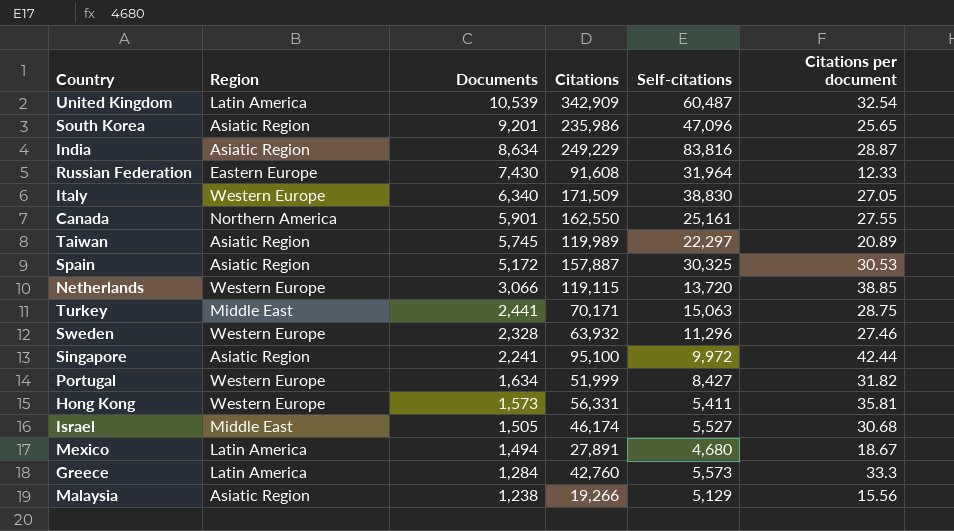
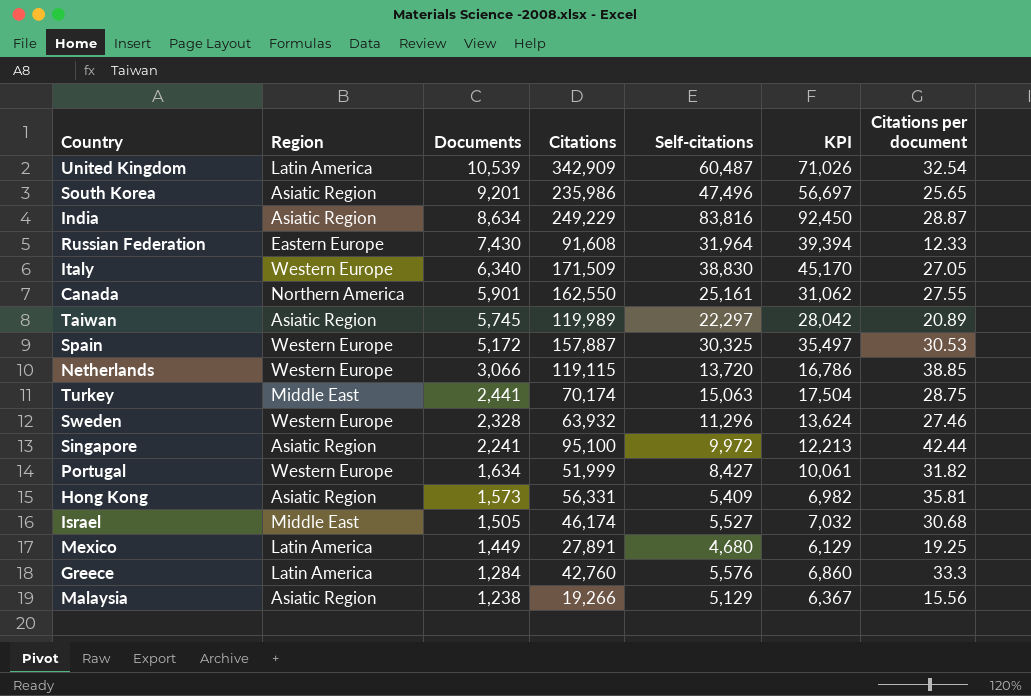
column KPI | formula: none -> [Documents] + [Self-citations]
South Korea | Self-citations: 47,096 -> 47,496
Spain | Region: Asiatic Region -> Western Europe
Turkey | Citations: 70,171 -> 70,174
Hong Kong | Region: Western Europe -> Asiatic Region
Hong Kong | Self-citations: 5,411 -> 5,409
Mexico | Documents: 1,494 -> 1,449
Mexico | Citations per document: 18.67 -> 19.25
Greece | Self-citations: 5,573 -> 5,576

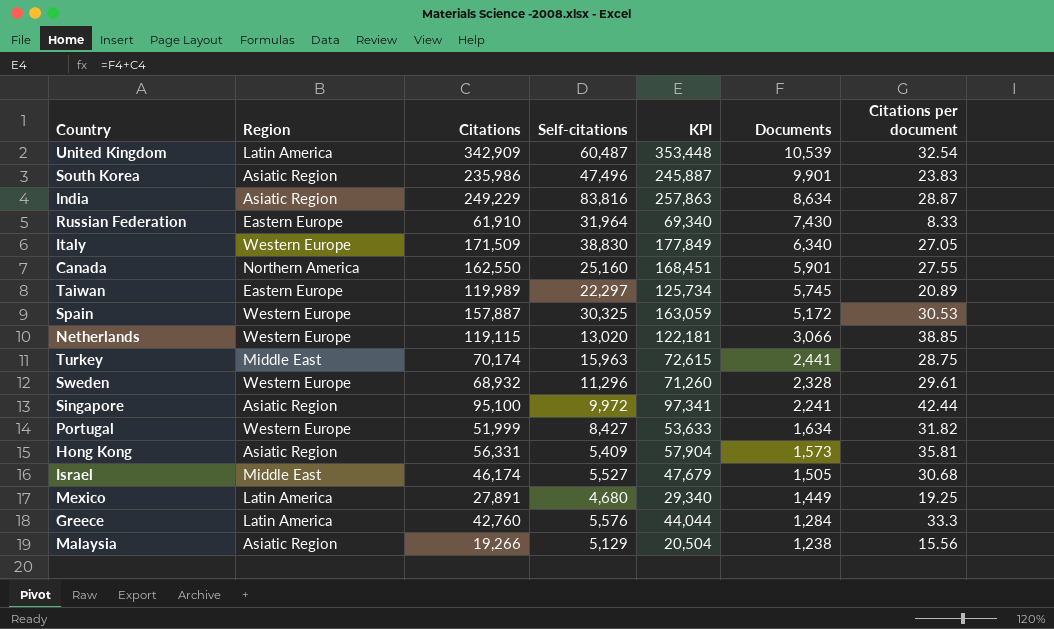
column KPI | formula: [Documents] + [Self-citations] -> [Citations] + [Documents]
column Documents | position: 3 -> 6
South Korea | Documents: 9,201 -> 9,901
South Korea | Citations per document: 25.65 -> 23.83
Russian Federation | Citations: 91,608 -> 61,910
Russian Federation | Citations per document: 12.33 -> 8.33
Canada | Self-citations: 25,161 -> 25,160
Taiwan | Region: Asiatic Region -> Eastern Europe
Netherlands | Self-citations: 13,720 -> 13,020
Turkey | Self-citations: 15,063 -> 15,963
Sweden | Citations: 63,932 -> 68,932
Sweden | Citations per document: 27.46 -> 29.61

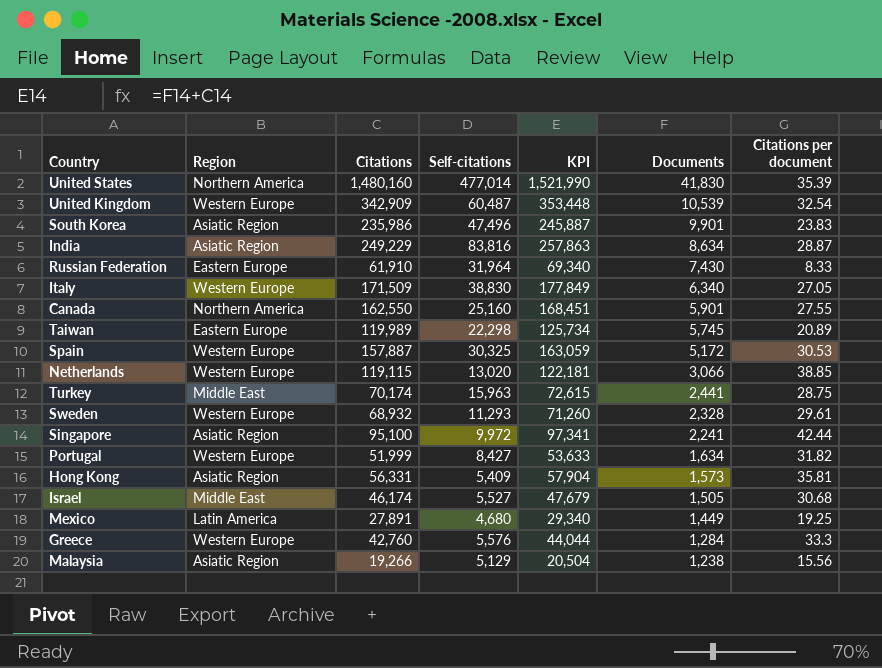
row United States: none -> Northern America | 1,480,160 | 477,014 | 1,521,990 | 41,830 | 35.39
United Kingdom | Region: Latin America -> Western Europe
Taiwan | Self-citations: 22,297 -> 22,298
Sweden | Self-citations: 11,296 -> 11,293
Greece | Region: Latin America -> Western Europe

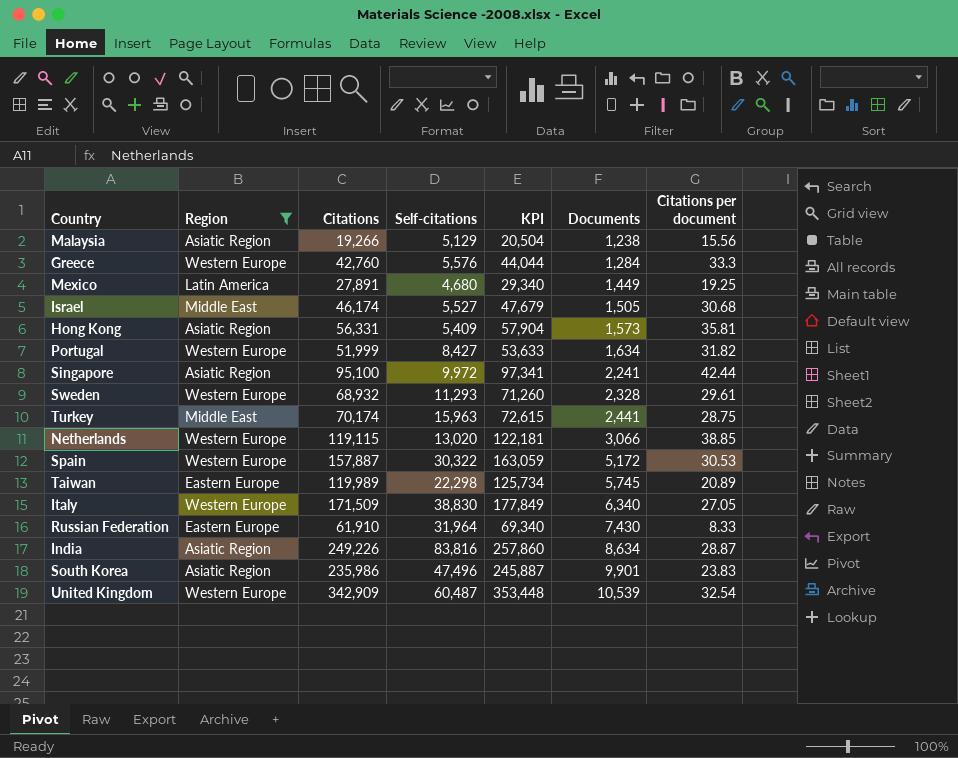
filter: none -> Region != Northern America
row order: Documents descending -> Documents ascending
Spain | Self-citations: 30,325 -> 30,322
India | Citations: 249,229 -> 249,226
India | KPI: 257,863 -> 257,860

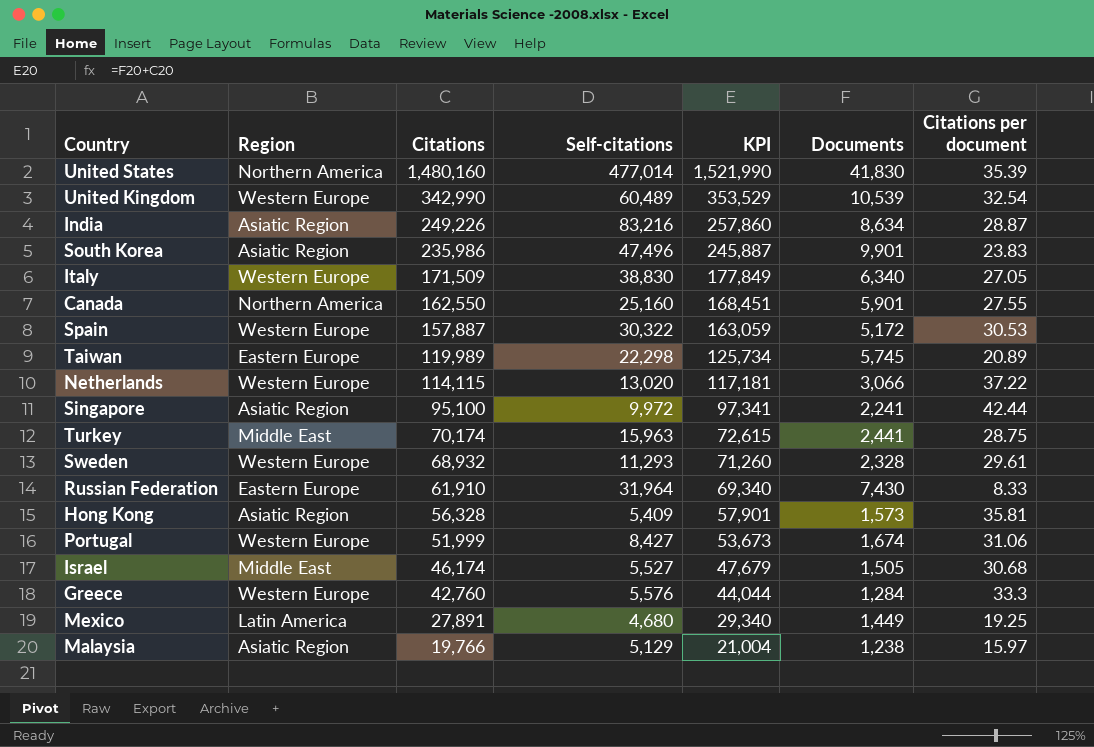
filter: Region != Northern America -> none
row order: Documents ascending -> Citations descending
United Kingdom | Citations: 342,909 -> 342,990
United Kingdom | Self-citations: 60,487 -> 60,489
United Kingdom | KPI: 353,448 -> 353,529
India | Self-citations: 83,816 -> 83,216
Netherlands | Citations: 119,115 -> 114,115
Netherlands | KPI: 122,181 -> 117,181
Netherlands | Citations per document: 38.85 -> 37.22
Hong Kong | Citations: 56,331 -> 56,328
Hong Kong | KPI: 57,904 -> 57,901
Portugal | KPI: 53,633 -> 53,673
Portugal | Documents: 1,634 -> 1,674
Portugal | Citations per document: 31.82 -> 31.06
Malaysia | Citations: 19,266 -> 19,766
Malaysia | KPI: 20,504 -> 21,004
Malaysia | Citations per document: 15.56 -> 15.97

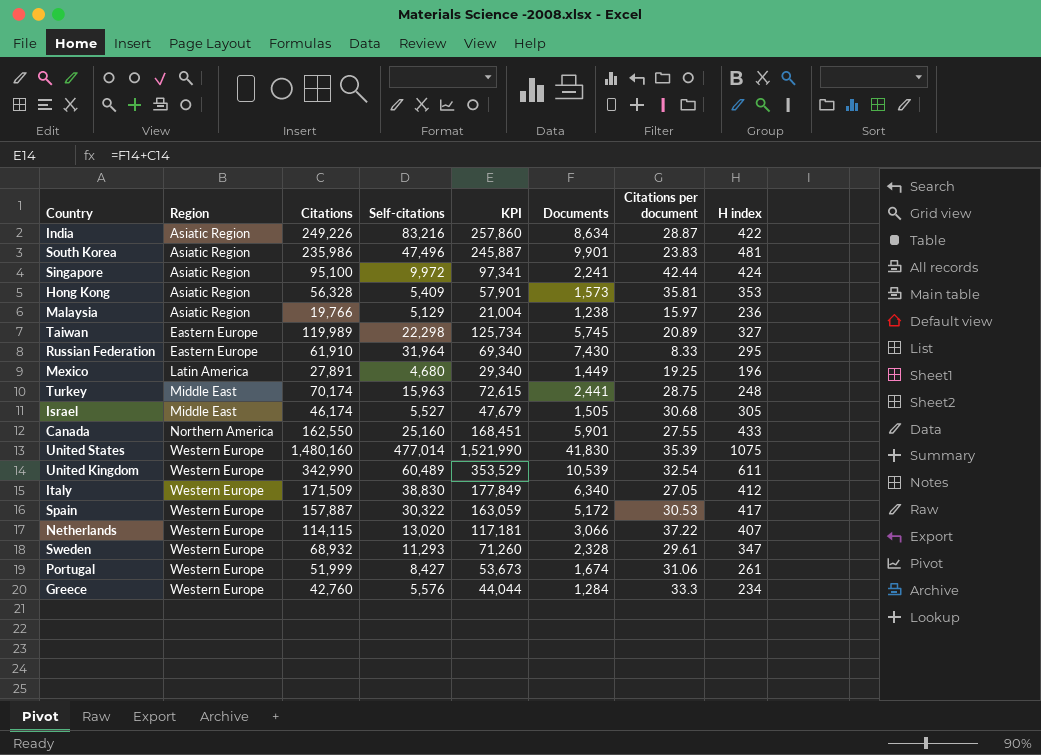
row order: Citations descending -> Region ascending
column H index | position: none -> 8
United States | Region: Northern America -> Western Europe

